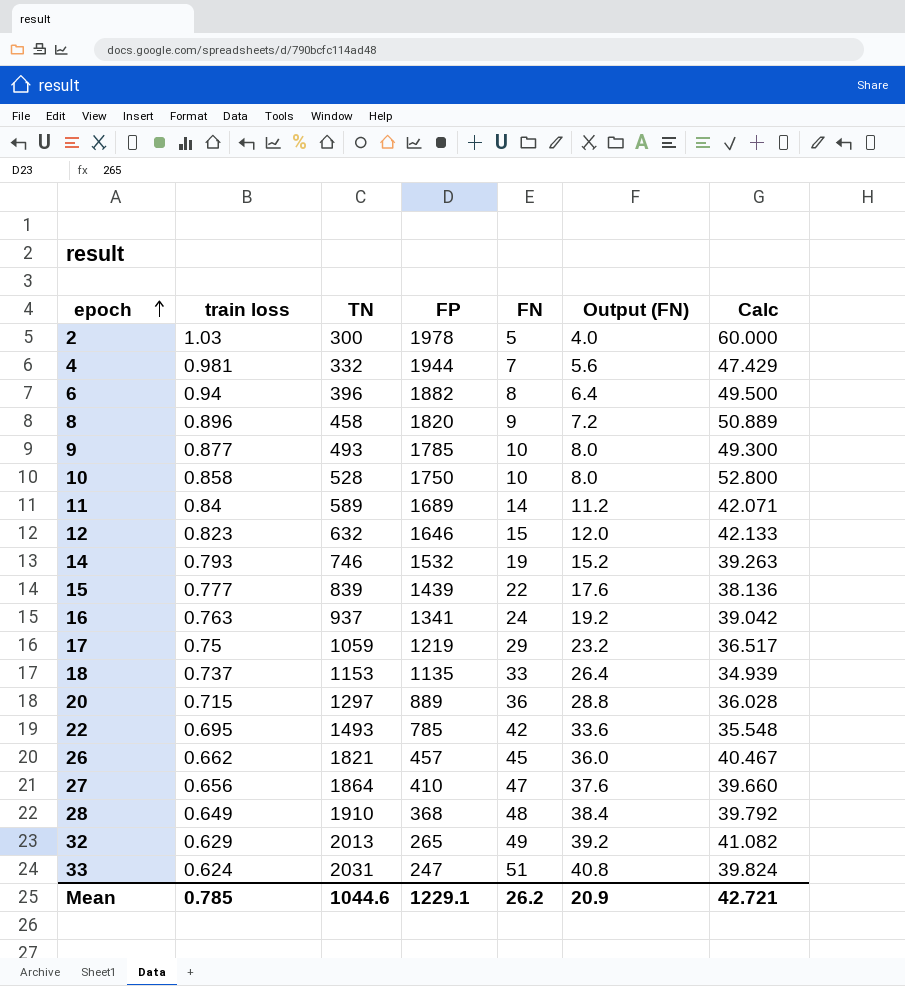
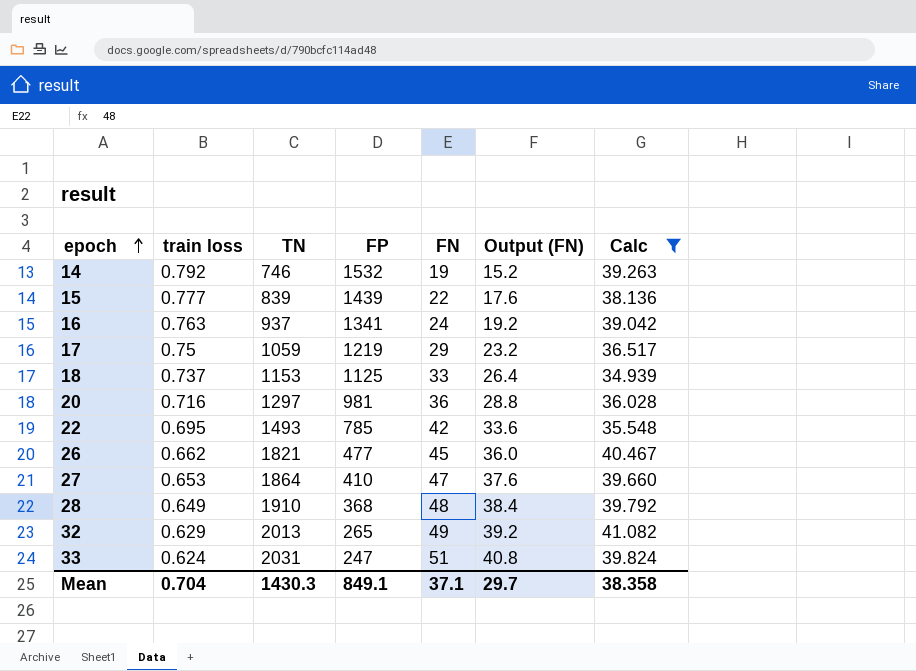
filter: none -> Calc <= 41.082
14 | train loss: 0.793 -> 0.792
18 | FP: 1135 -> 1125
20 | train loss: 0.715 -> 0.716
20 | FP: 889 -> 981
26 | FP: 457 -> 477
27 | train loss: 0.656 -> 0.653
Mean | train loss: 0.785 -> 0.704
Mean | TN: 1044.6 -> 1430.3
Mean | FP: 1229.1 -> 849.1
Mean | FN: 26.2 -> 37.1
Mean | Output (FN): 20.9 -> 29.7
Mean | Calc: 42.721 -> 38.358

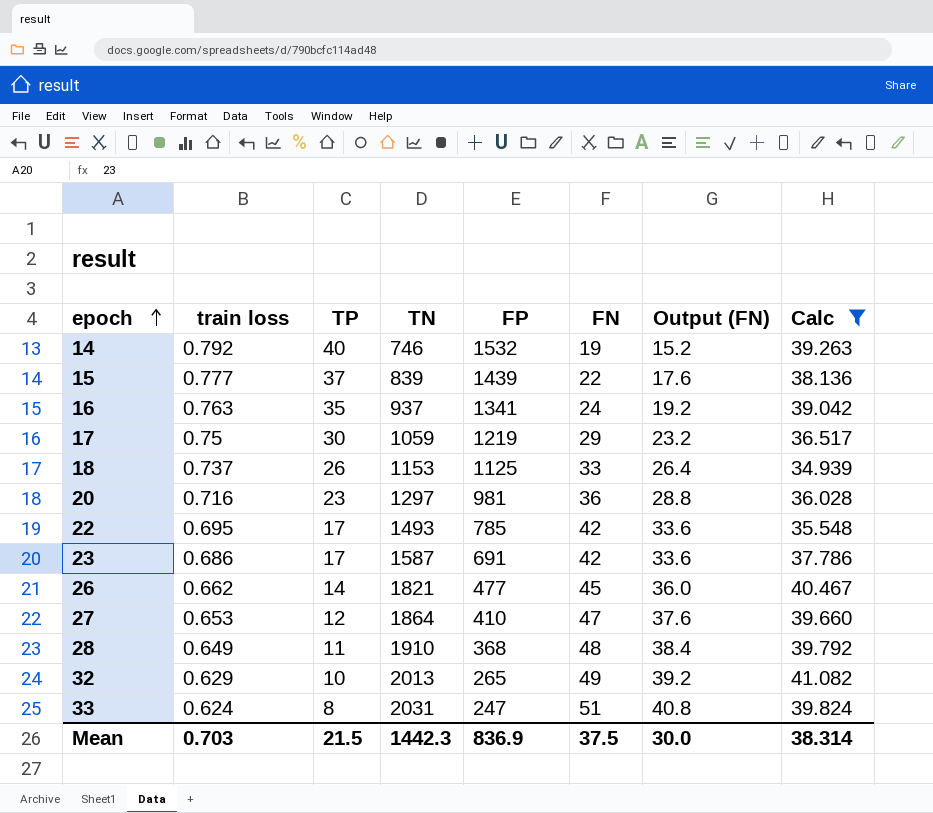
column TP | position: none -> 3
row 23: none -> 0.686 | 17 | 1587 | 691 | 42 | 33.6 | 37.786
Mean | train loss: 0.704 -> 0.703
Mean | TN: 1430.3 -> 1442.3
Mean | FP: 849.1 -> 836.9
Mean | FN: 37.1 -> 37.5
Mean | Output (FN): 29.7 -> 30.0
Mean | Calc: 38.358 -> 38.314

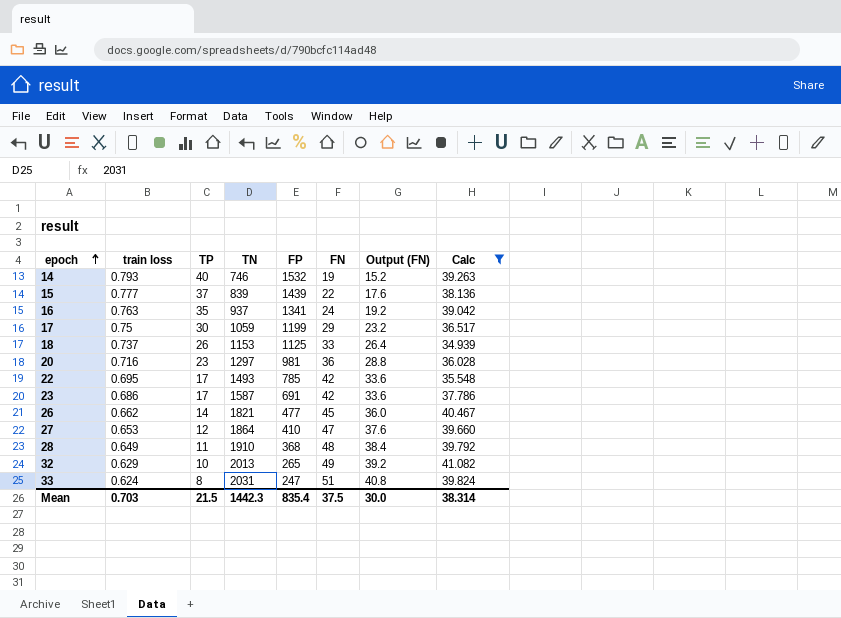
14 | train loss: 0.792 -> 0.793
17 | FP: 1219 -> 1199
Mean | FP: 836.9 -> 835.4

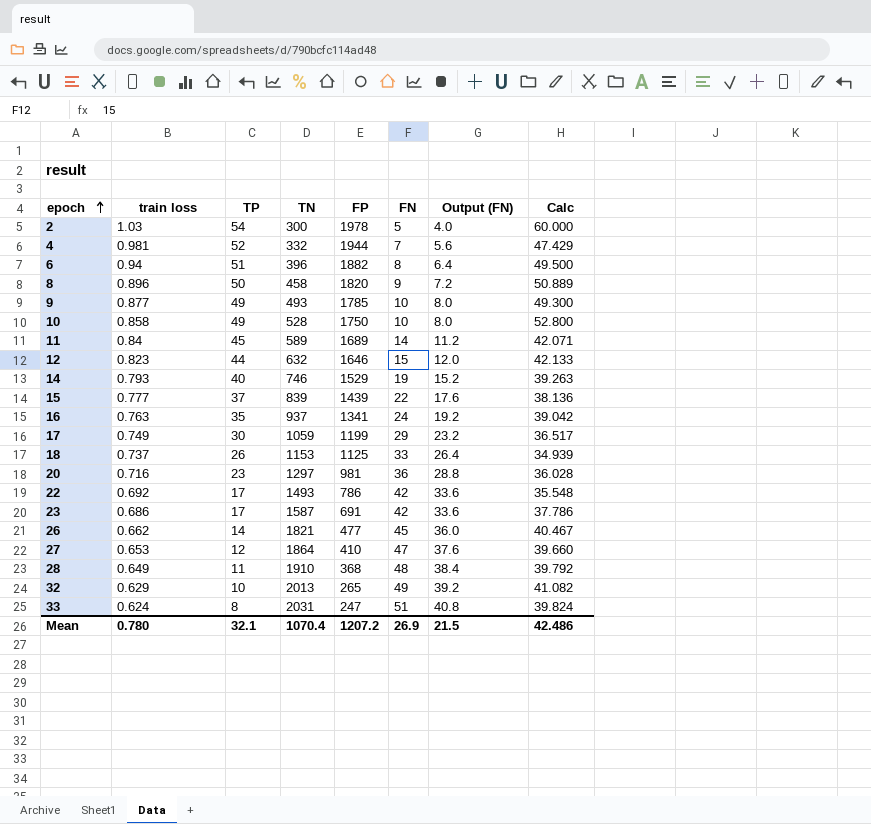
filter: Calc <= 41.082 -> none
14 | FP: 1532 -> 1529
17 | train loss: 0.75 -> 0.749
22 | train loss: 0.695 -> 0.692
22 | FP: 785 -> 786
Mean | train loss: 0.703 -> 0.780
Mean | TP: 21.5 -> 32.1
Mean | TN: 1442.3 -> 1070.4
Mean | FP: 835.4 -> 1207.2
Mean | FN: 37.5 -> 26.9
Mean | Output (FN): 30.0 -> 21.5
Mean | Calc: 38.314 -> 42.486

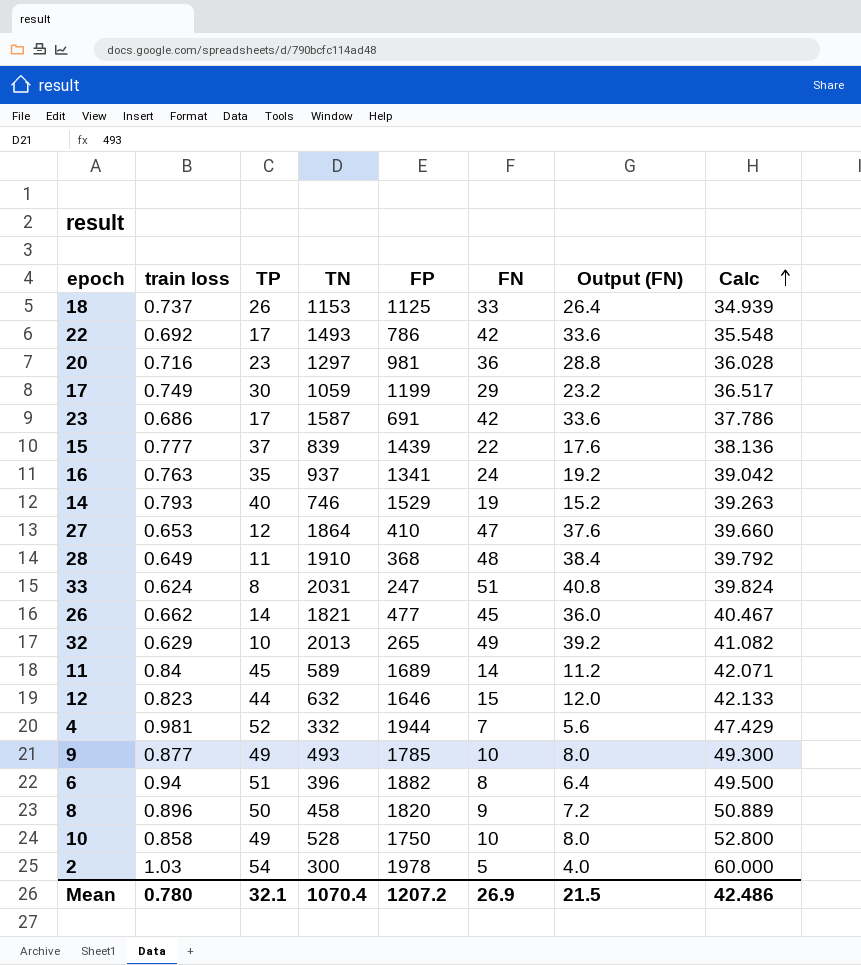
row order: epoch ascending -> Calc ascending

